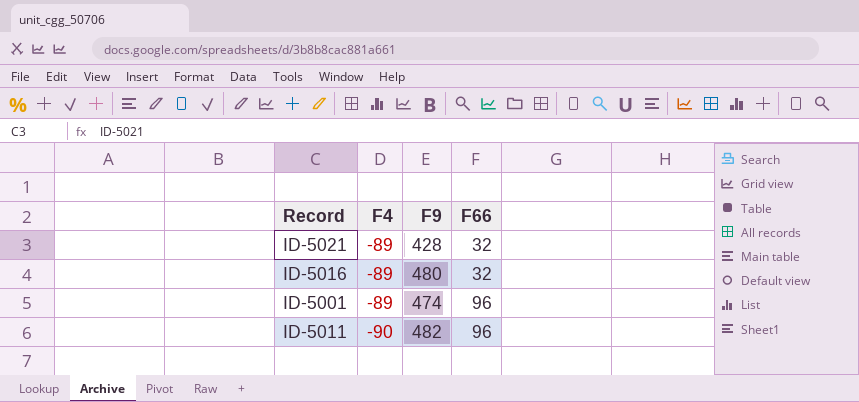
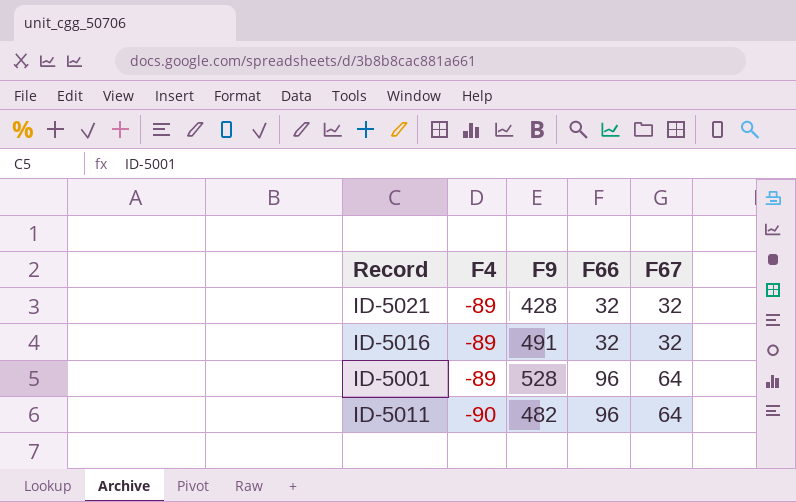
column F67 | position: none -> 5
ID-5016 | F9: 480 -> 491
ID-5001 | F9: 474 -> 528

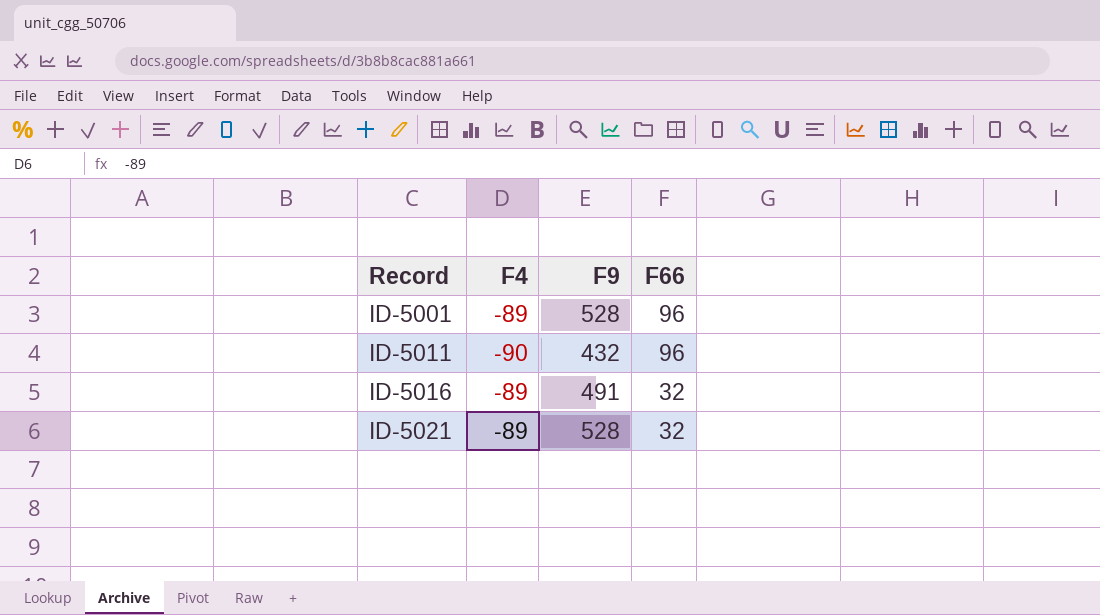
row order: F4 descending -> Record ascending
column F67 | position: 5 -> none
ID-5011 | F9: 482 -> 432
ID-5021 | F9: 428 -> 528

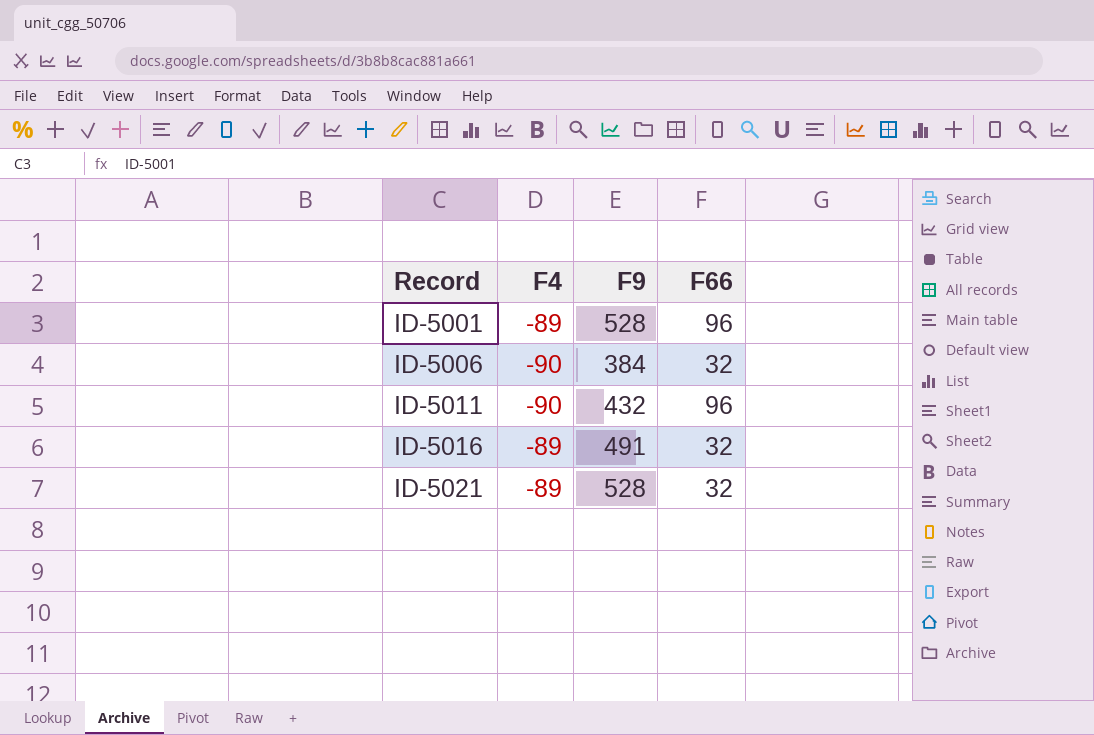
row ID-5006: none -> -90 | 384 | 32

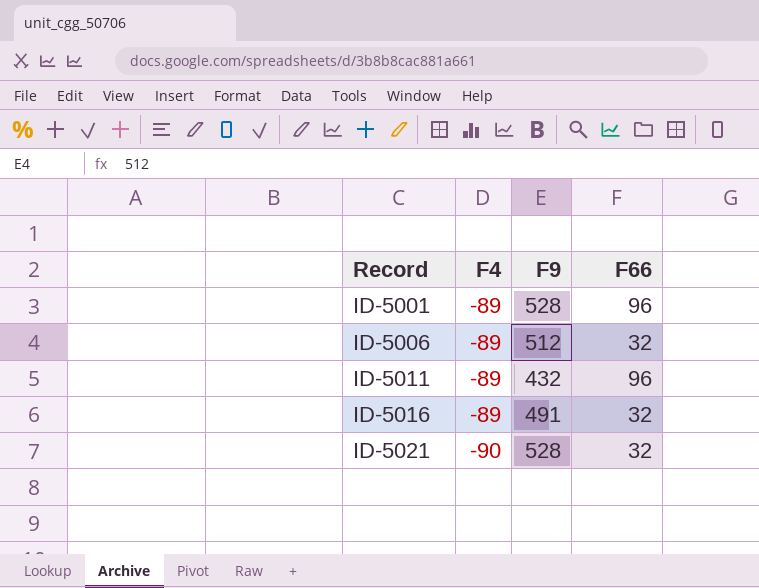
ID-5006 | F4: -90 -> -89
ID-5006 | F9: 384 -> 512
ID-5011 | F4: -90 -> -89
ID-5021 | F4: -89 -> -90

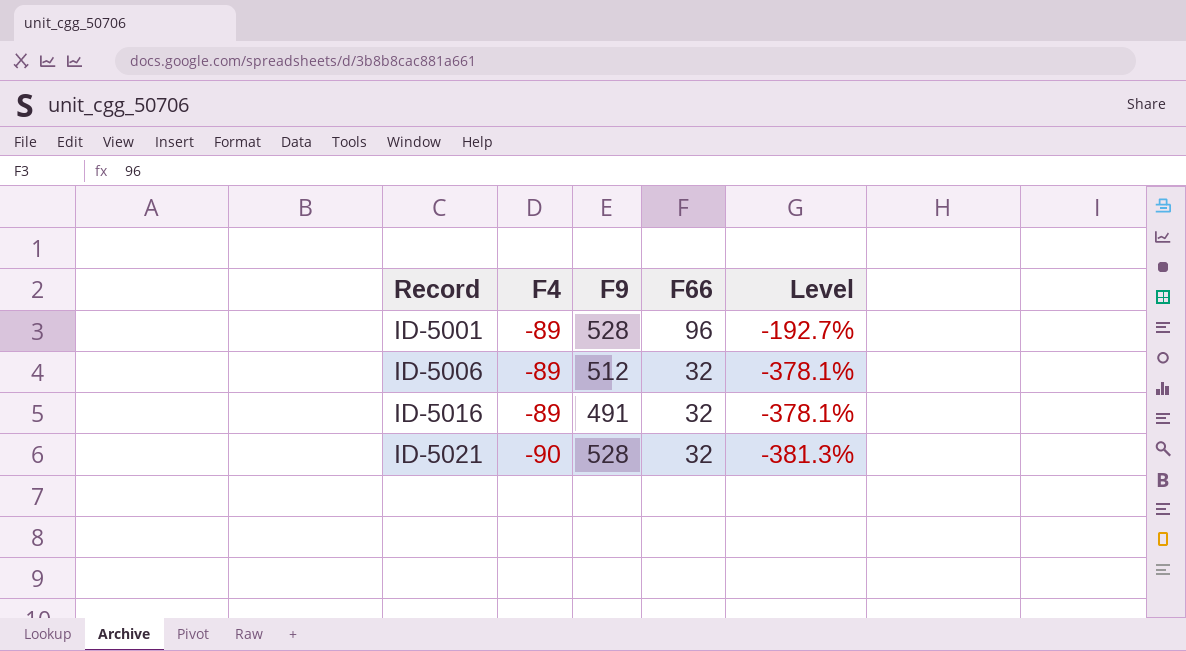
column Level | formula: none -> ([F4] - [F66]) / [F66]
row ID-5011: -89 | 432 | 96 -> none

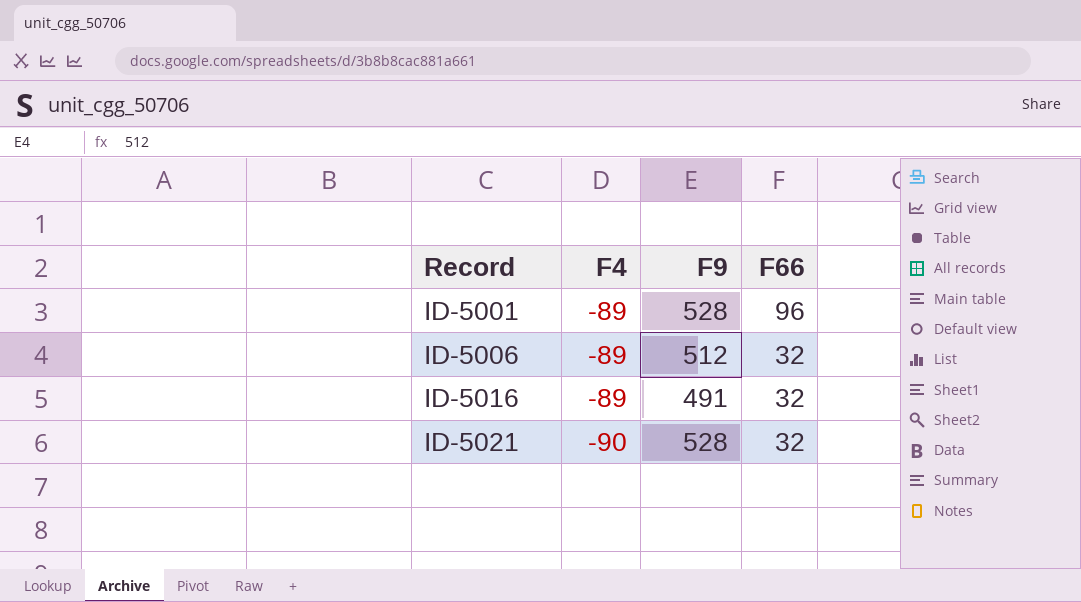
column Level | formula: ([F4] - [F66]) / [F66] -> none

